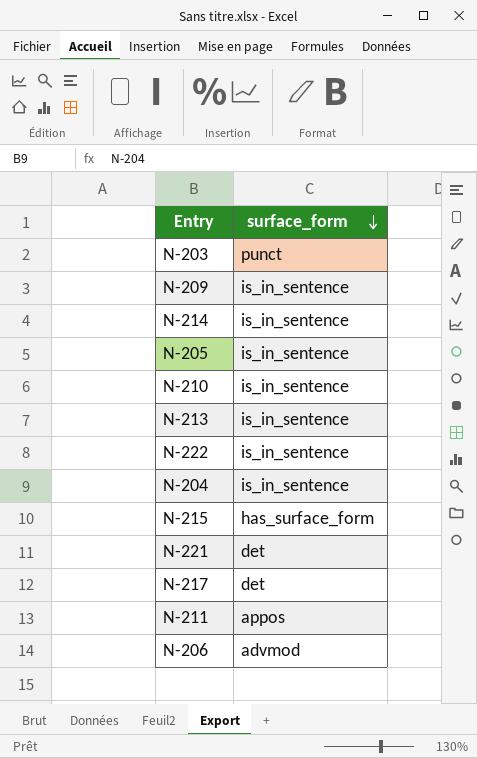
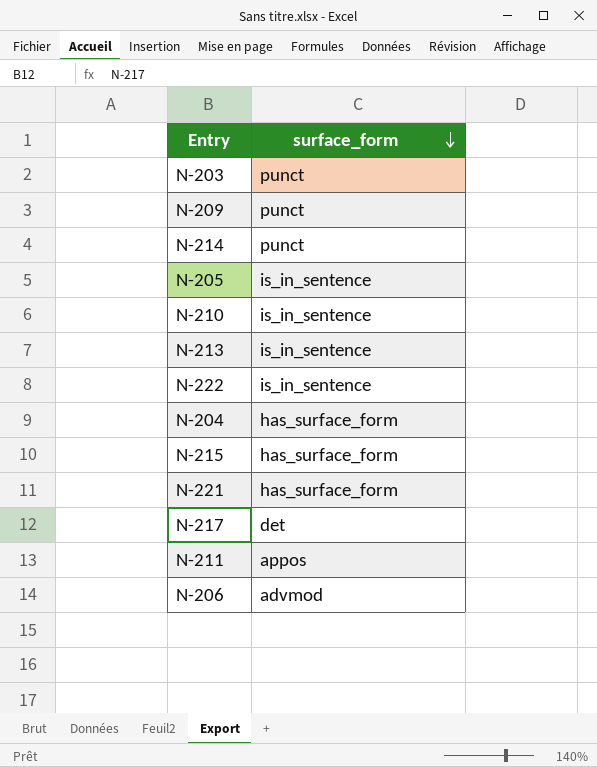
N-209 | surface_form: is_in_sentence -> punct
N-214 | surface_form: is_in_sentence -> punct
N-204 | surface_form: is_in_sentence -> has_surface_form
N-221 | surface_form: det -> has_surface_form

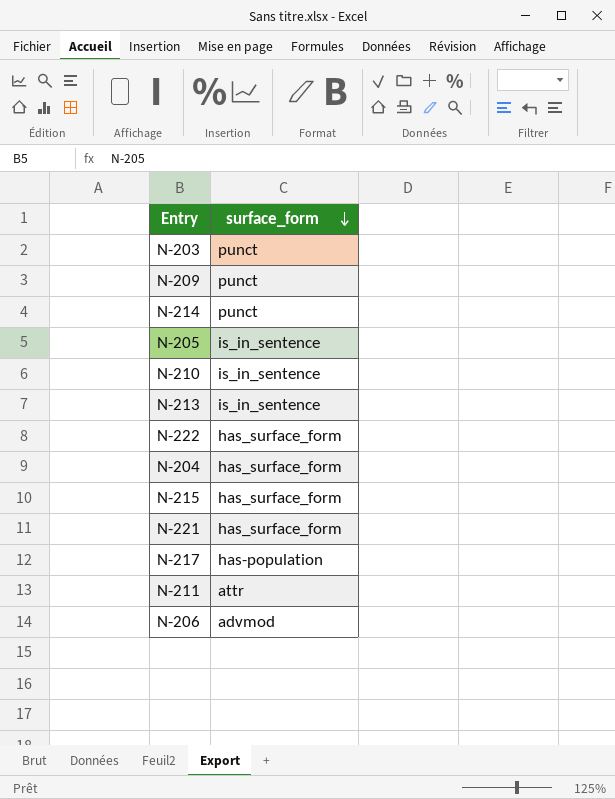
N-222 | surface_form: is_in_sentence -> has_surface_form
N-217 | surface_form: det -> has-population
N-211 | surface_form: appos -> attr

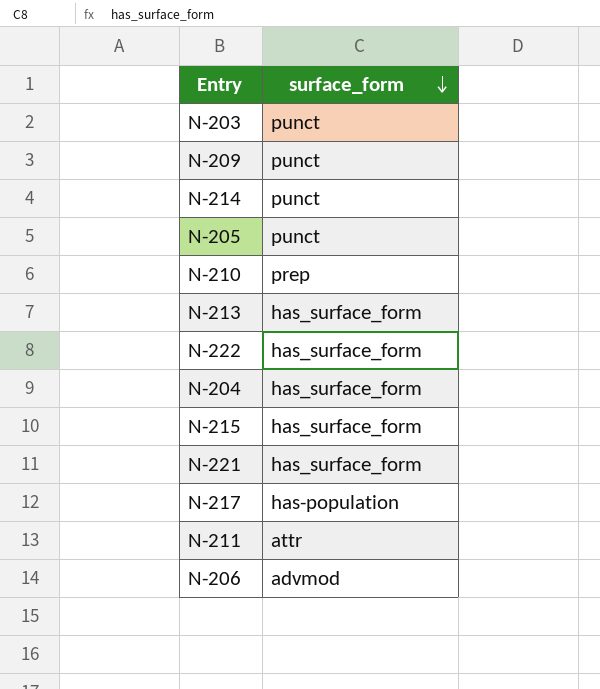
N-205 | surface_form: is_in_sentence -> punct
N-210 | surface_form: is_in_sentence -> prep
N-213 | surface_form: is_in_sentence -> has_surface_form

